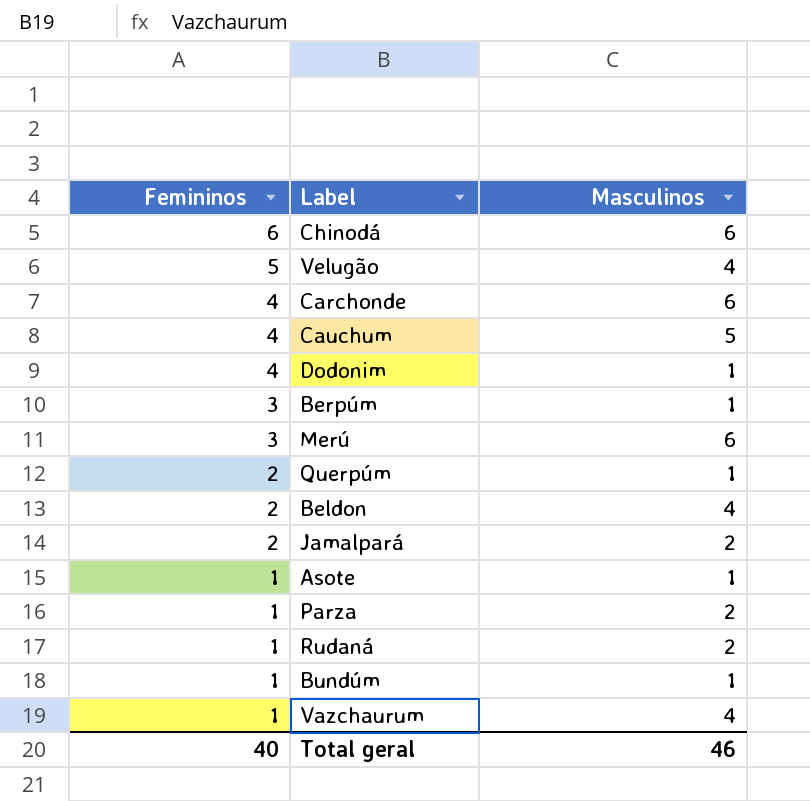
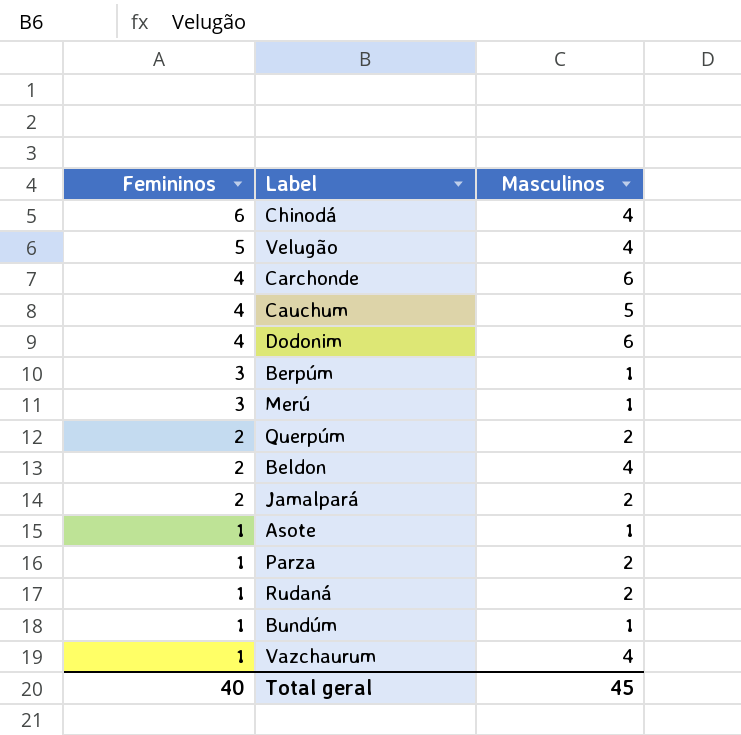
Chinodá | Masculinos: 6 -> 4
Dodonim | Masculinos: 1 -> 6
Merú | Masculinos: 6 -> 1
Querpúm | Masculinos: 1 -> 2
Total geral | Masculinos: 46 -> 45

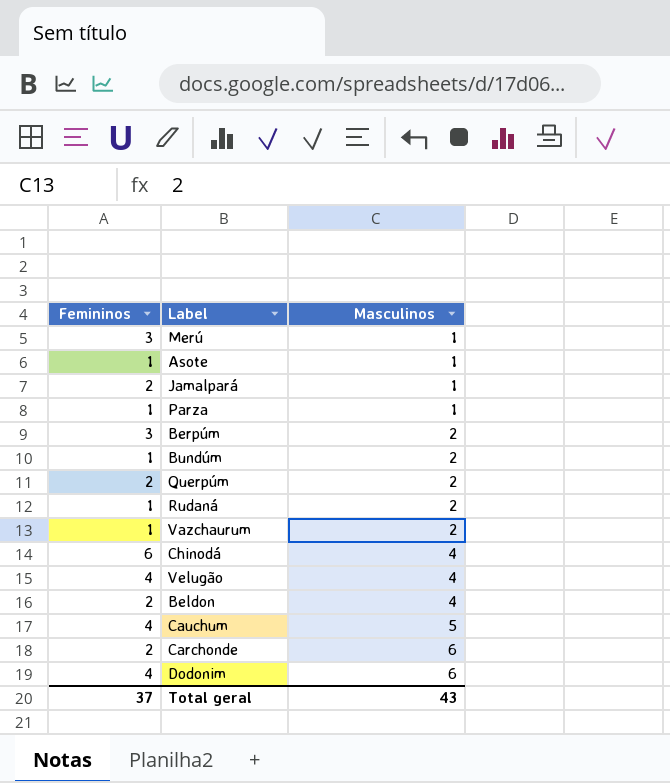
row order: Femininos descending -> Masculinos ascending
Jamalpará | Masculinos: 2 -> 1
Parza | Masculinos: 2 -> 1
Berpúm | Masculinos: 1 -> 2
Bundúm | Masculinos: 1 -> 2
Vazchaurum | Masculinos: 4 -> 2
Velugão | Femininos: 5 -> 4
Carchonde | Femininos: 4 -> 2
Total geral | Femininos: 40 -> 37
Total geral | Masculinos: 45 -> 43

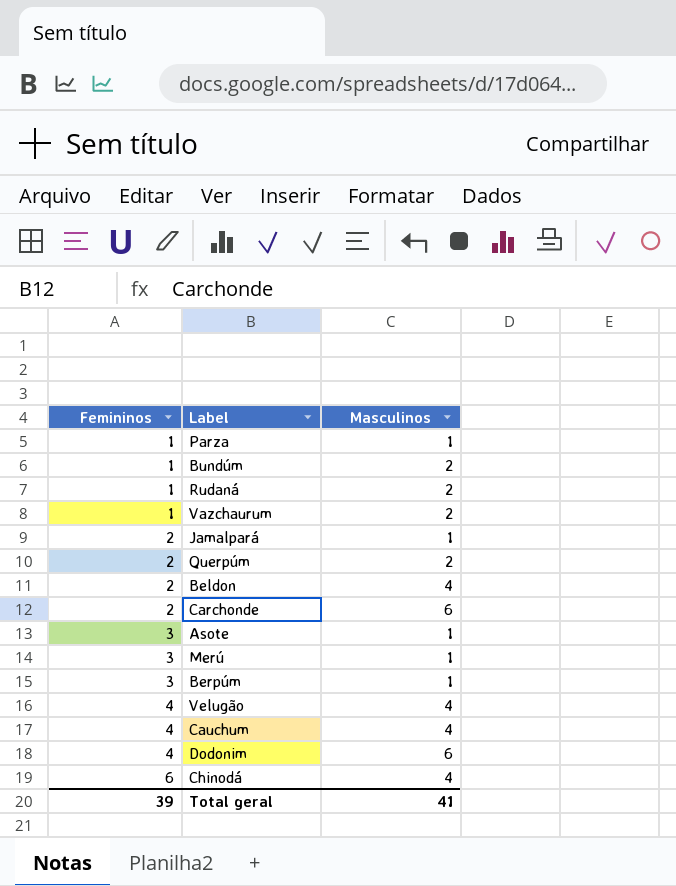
row order: Masculinos ascending -> Femininos ascending
Asote | Femininos: 1 -> 3
Berpúm | Masculinos: 2 -> 1
Cauchum | Masculinos: 5 -> 4
Total geral | Femininos: 37 -> 39
Total geral | Masculinos: 43 -> 41

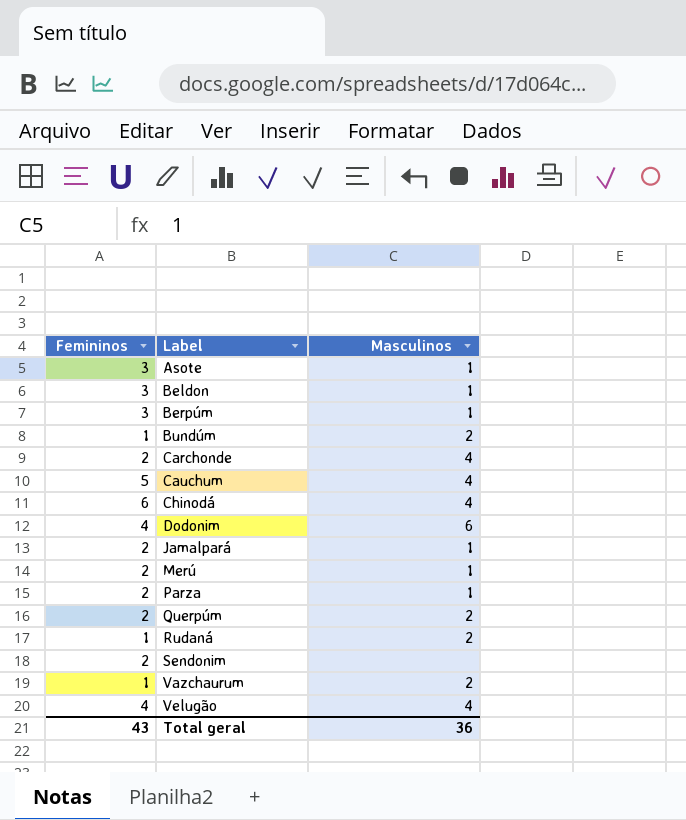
row order: Femininos ascending -> Label ascending
Beldon | Femininos: 2 -> 3
Beldon | Masculinos: 4 -> 1
Carchonde | Masculinos: 6 -> 4
Cauchum | Femininos: 4 -> 5
Merú | Femininos: 3 -> 2
Parza | Femininos: 1 -> 2
row Sendonim: none -> 2 | none
Total geral | Femininos: 39 -> 43
Total geral | Masculinos: 41 -> 36

